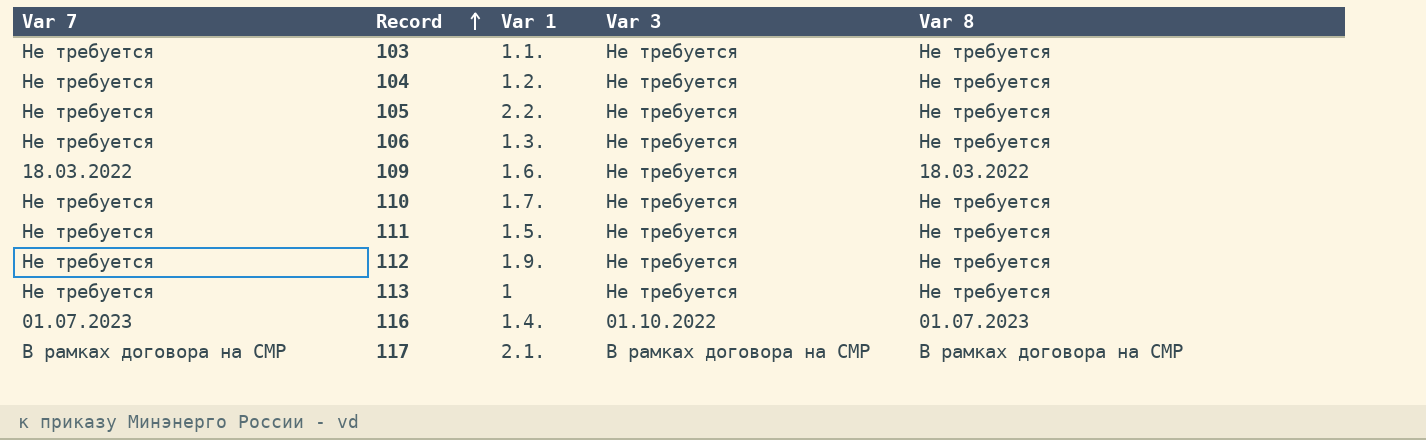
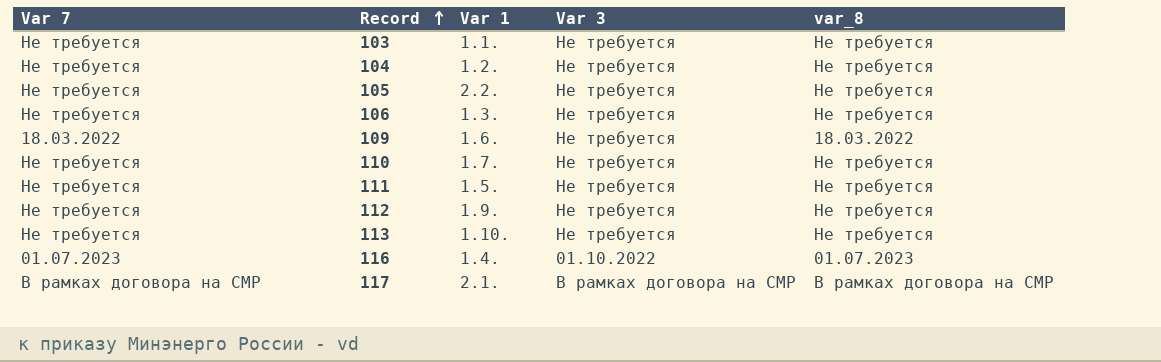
column name: Var 8 -> var_8
113 | Var 1: 1 -> 1.10.

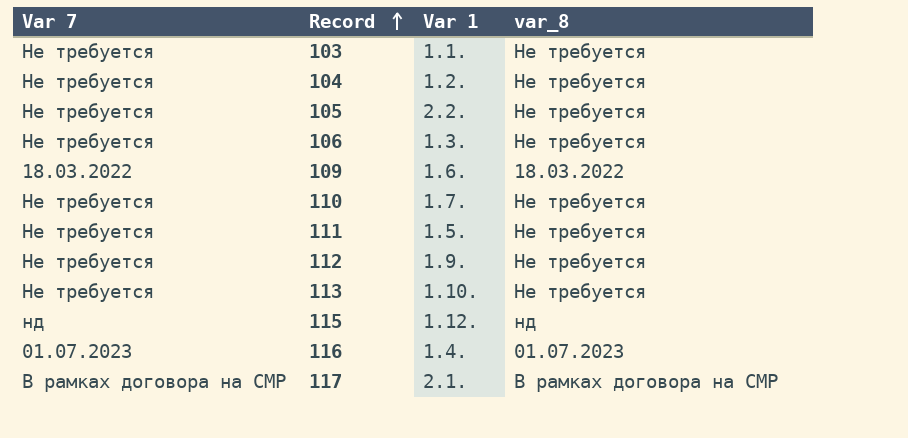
column Var 3 | position: 4 -> none
row 115: none -> нд | 1.12. | нд

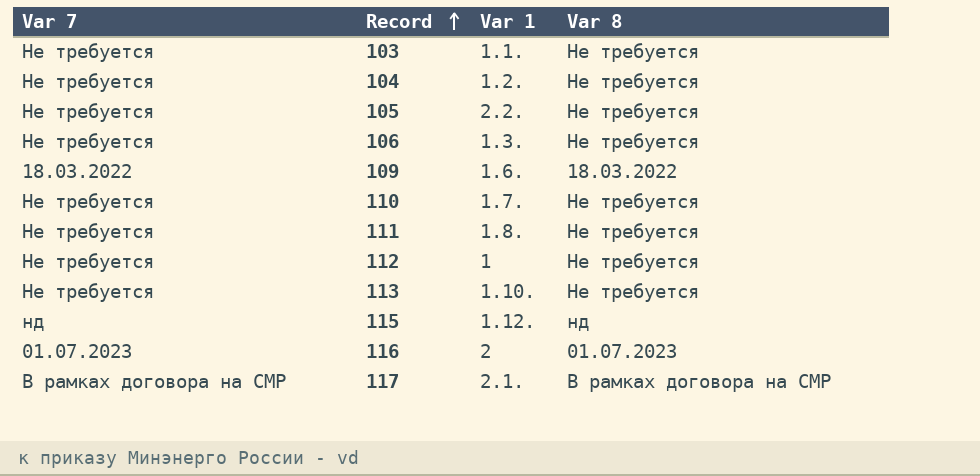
column name: var_8 -> Var 8
111 | Var 1: 1.5. -> 1.8.
112 | Var 1: 1.9. -> 1
116 | Var 1: 1.4. -> 2

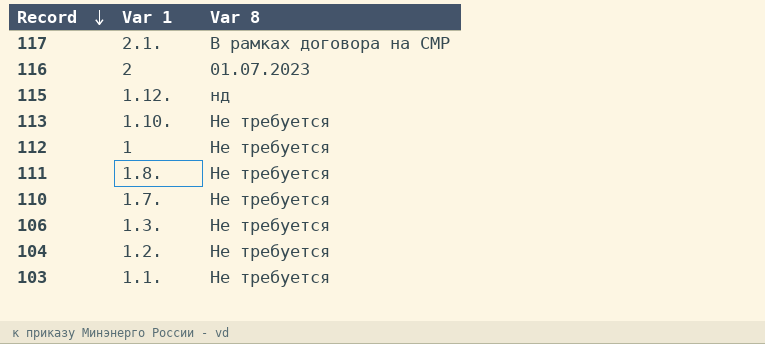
row order: Record ascending -> Record descending
column Var 7 | position: 1 -> none
row 105: Не требуется | 2.2. | Не требуется -> none
row 109: 18.03.2022 | 1.6. | 18.03.2022 -> none

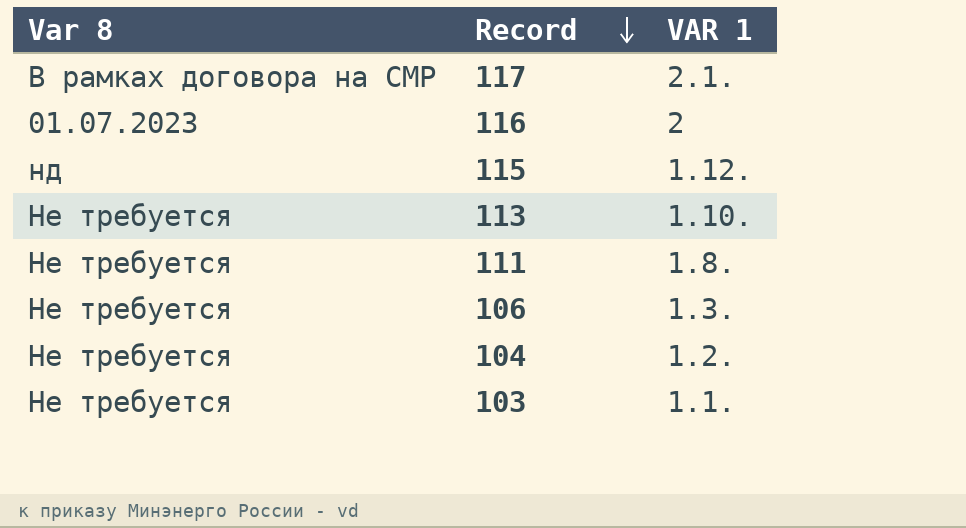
column Var 8 | position: 3 -> 1
column name: Var 1 -> VAR 1
row 112: 1 | Не требуется -> none
row 110: 1.7. | Не требуется -> none

